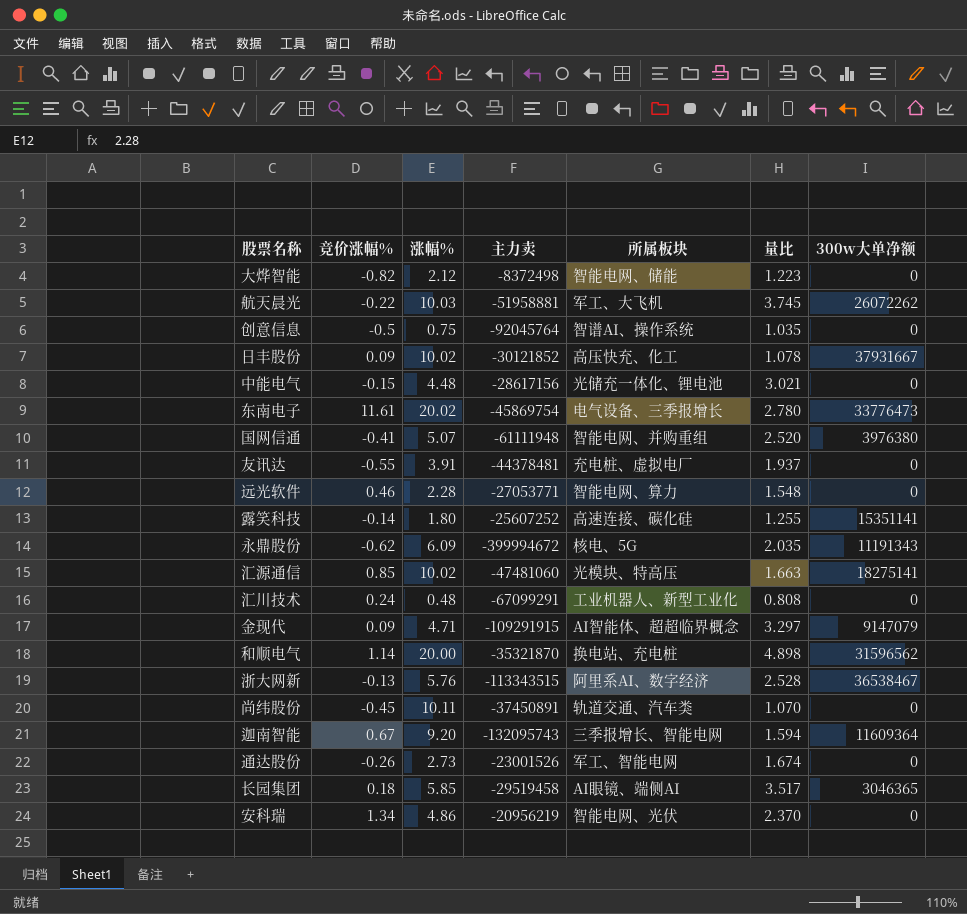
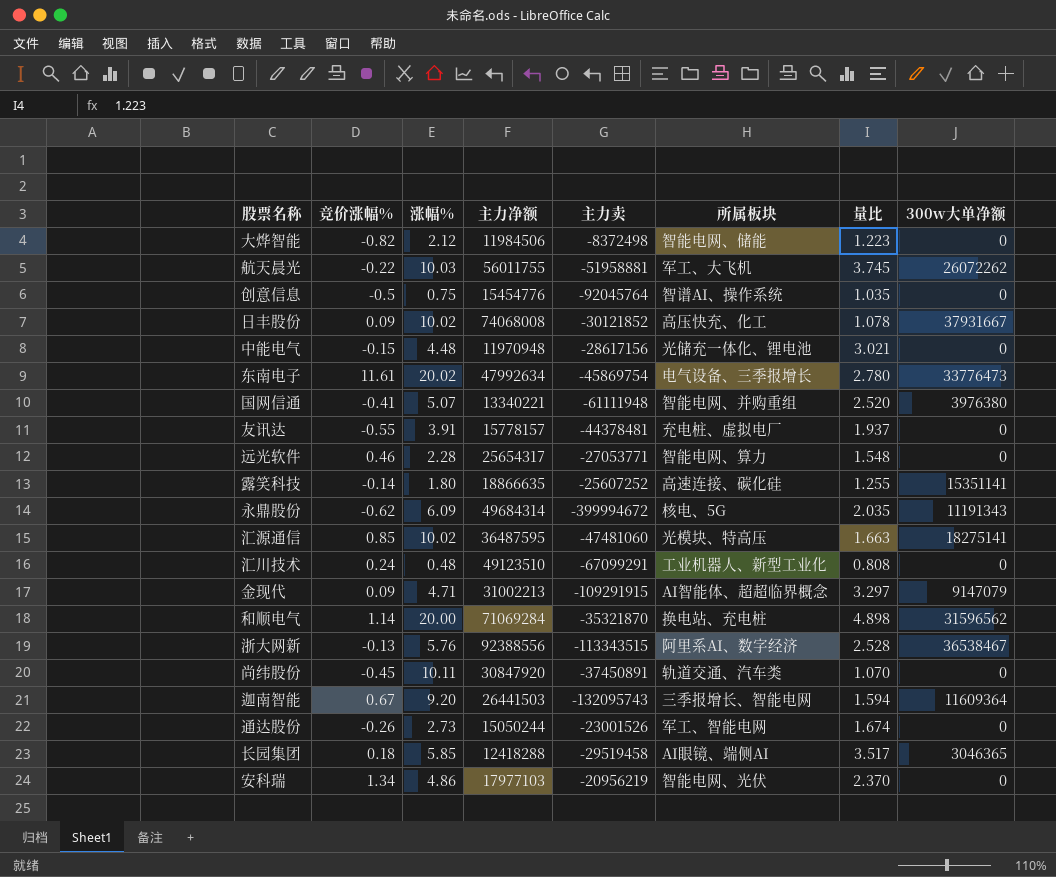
column 主力净额 | position: none -> 4

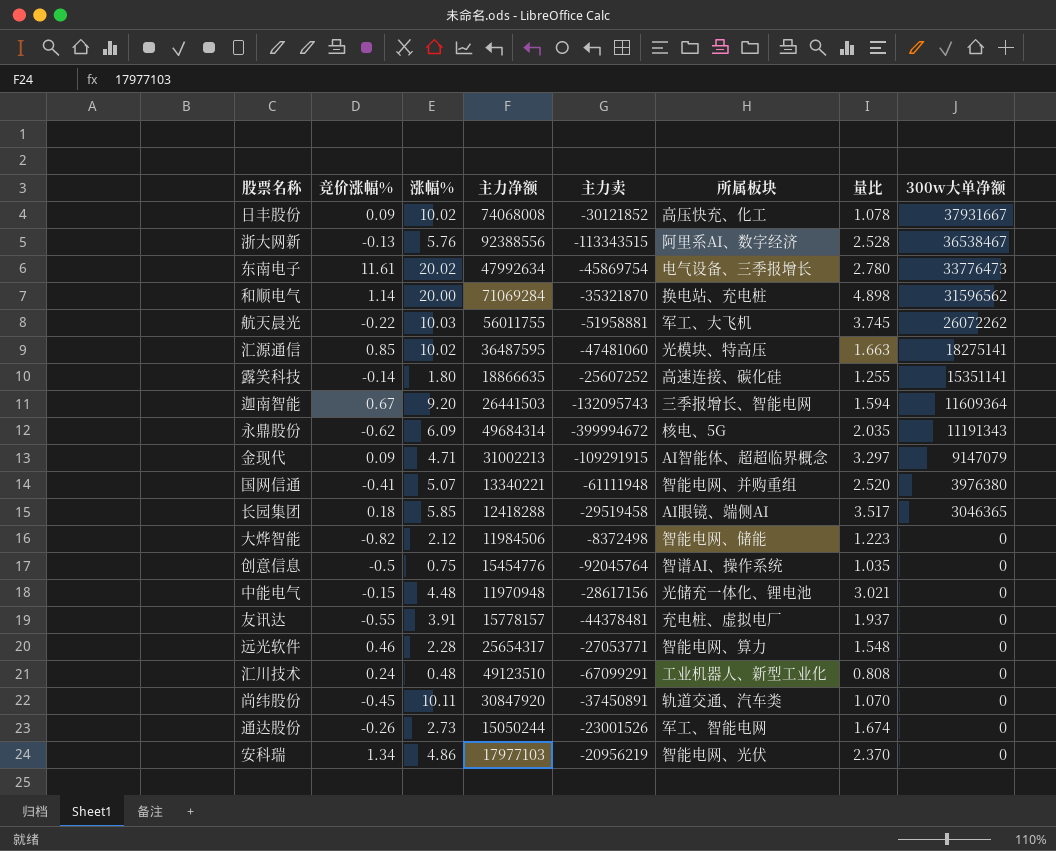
row order: none -> 300w大单净额 descending

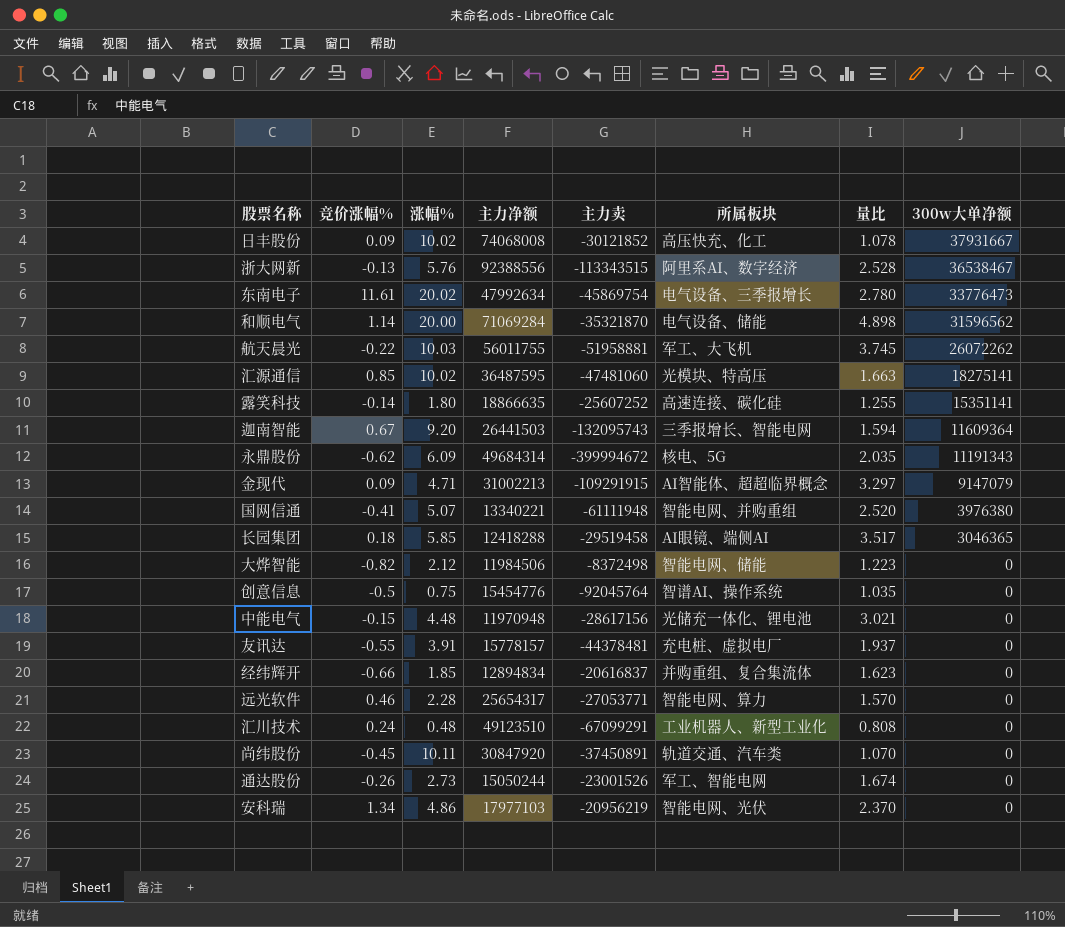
和顺电气 | 所属板块: 换电站、充电桩 -> 电气设备、储能
row 经纬辉开: none -> -0.66 | 1.85 | 12894834 | -20616837 | 并购重组、复合集流体 | 1.623 | 0
远光软件 | 量比: 1.548 -> 1.570

